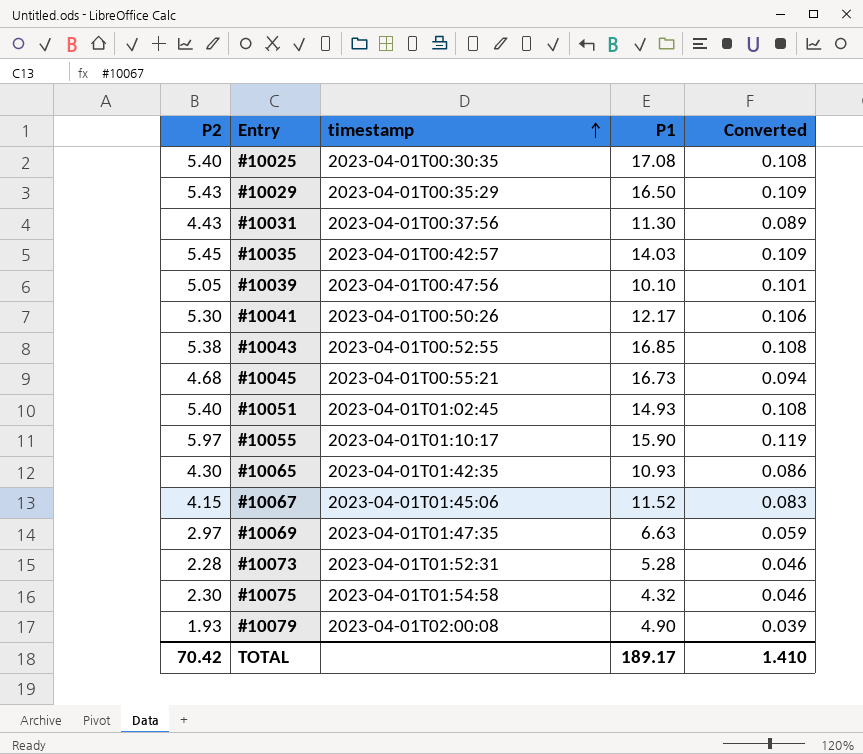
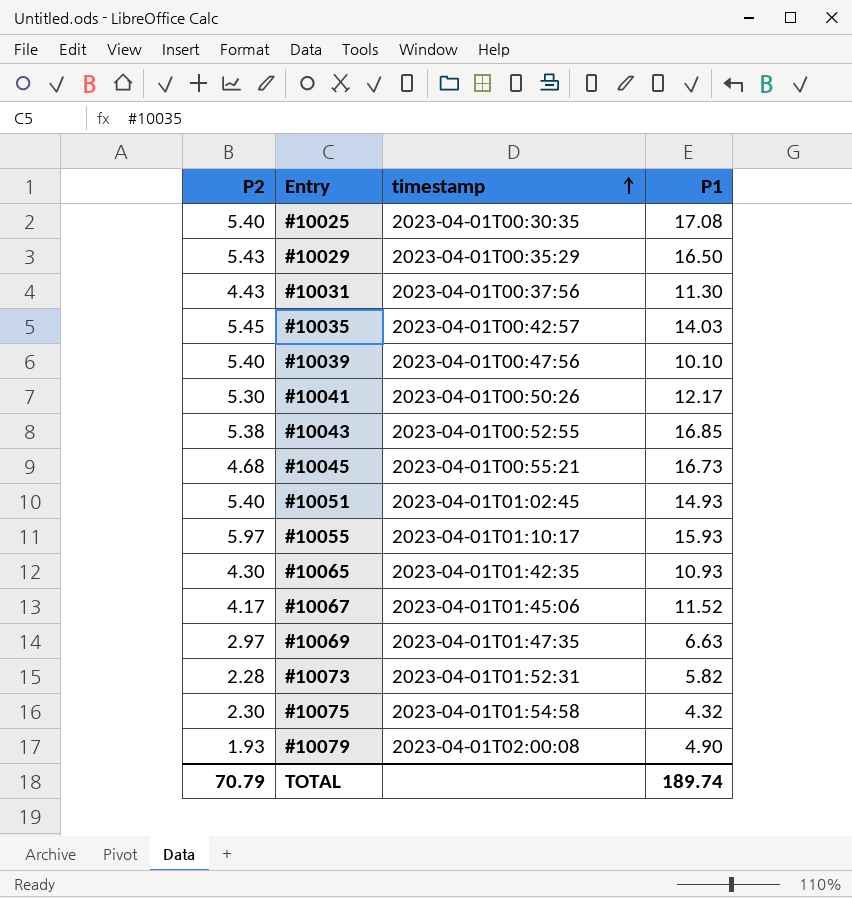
column Converted | formula: [P2] * 0.02 -> none
#10039 | P2: 5.05 -> 5.40
#10055 | P1: 15.90 -> 15.93
#10067 | P2: 4.15 -> 4.17
#10073 | P1: 5.28 -> 5.82
TOTAL | P2: 70.42 -> 70.79
TOTAL | P1: 189.17 -> 189.74

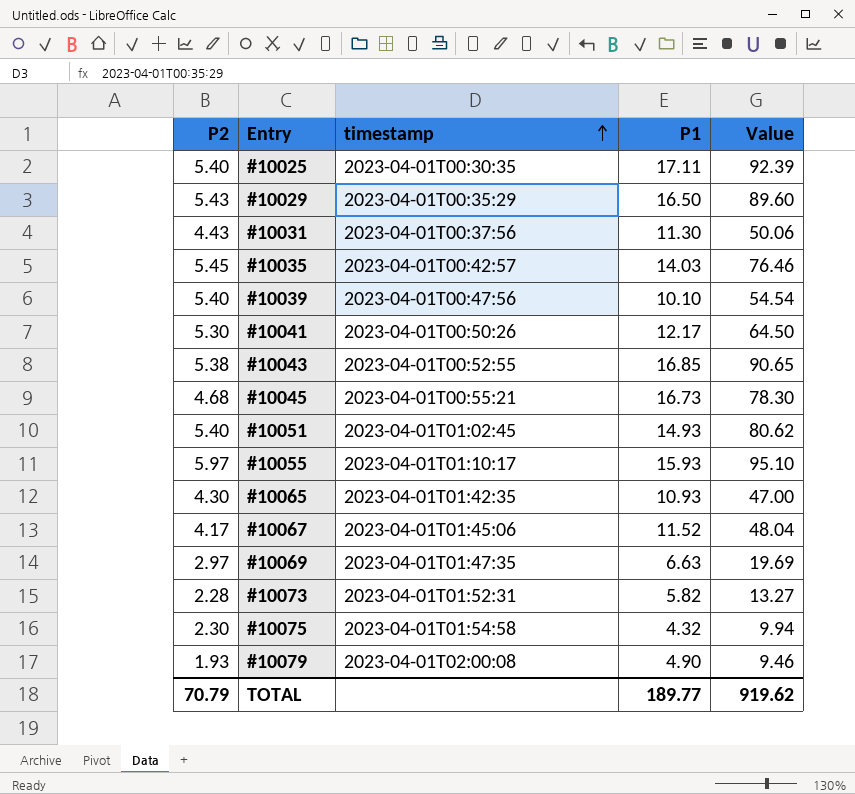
column Value | formula: none -> [P2] * [P1]
#10025 | P1: 17.08 -> 17.11
TOTAL | P1: 189.74 -> 189.77

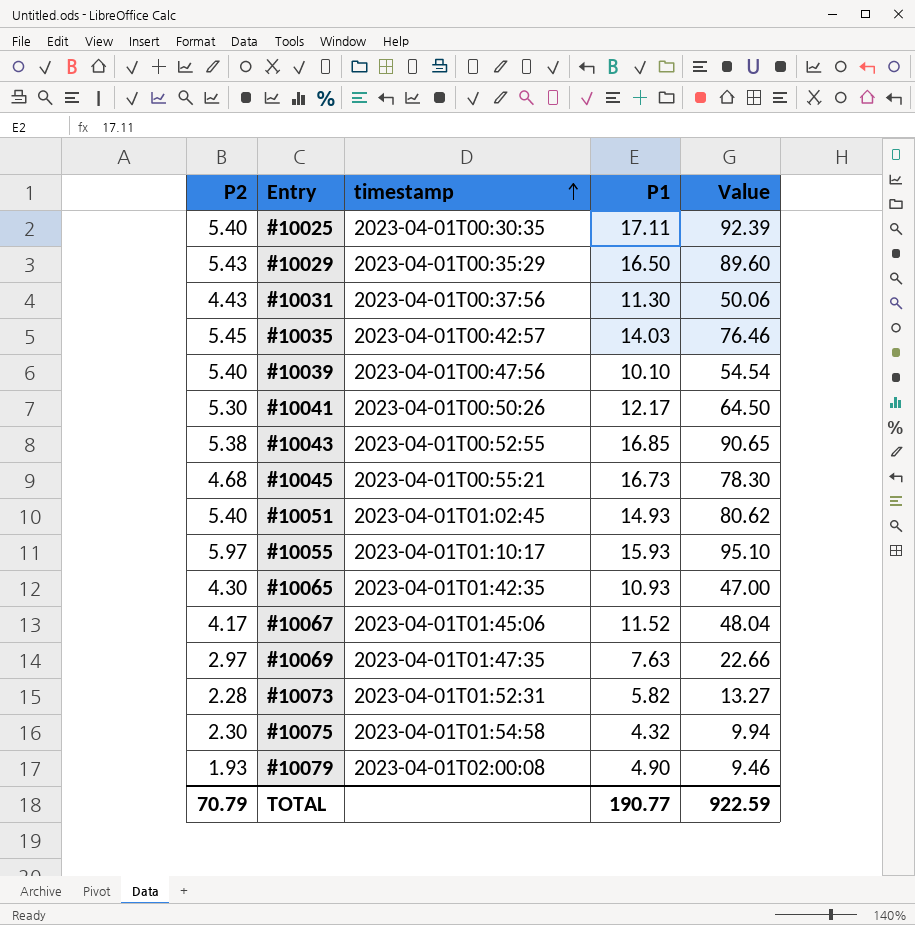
#10069 | P1: 6.63 -> 7.63
#10069 | Value: 19.69 -> 22.66
TOTAL | P1: 189.77 -> 190.77
TOTAL | Value: 919.62 -> 922.59

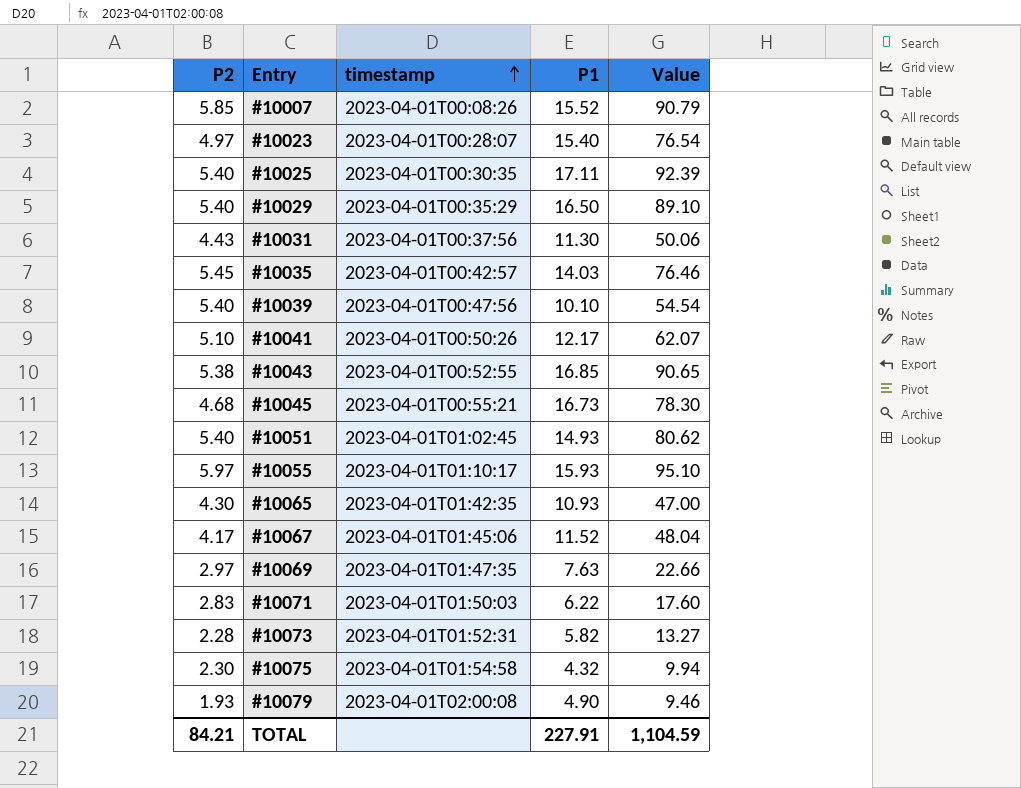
row #10007: none -> 5.85 | 2023-04-01T00:08:26 | 15.52 | 90.79
row #10023: none -> 4.97 | 2023-04-01T00:28:07 | 15.40 | 76.54
#10029 | P2: 5.43 -> 5.40
#10029 | Value: 89.60 -> 89.10
#10041 | P2: 5.30 -> 5.10
#10041 | Value: 64.50 -> 62.07
row #10071: none -> 2.83 | 2023-04-01T01:50:03 | 6.22 | 17.60
TOTAL | P2: 70.79 -> 84.21
TOTAL | P1: 190.77 -> 227.91
TOTAL | Value: 922.59 -> 1,104.59

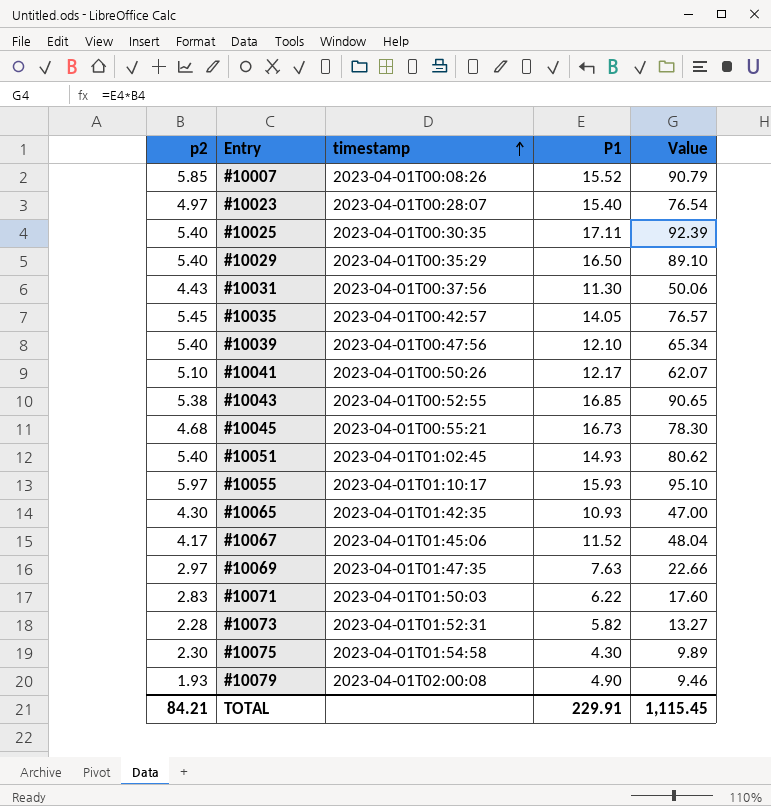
column name: P2 -> p2
#10035 | P1: 14.03 -> 14.05
#10035 | Value: 76.46 -> 76.57
#10039 | P1: 10.10 -> 12.10
#10039 | Value: 54.54 -> 65.34
#10075 | P1: 4.32 -> 4.30
#10075 | Value: 9.94 -> 9.89
TOTAL | P1: 227.91 -> 229.91
TOTAL | Value: 1,104.59 -> 1,115.45

